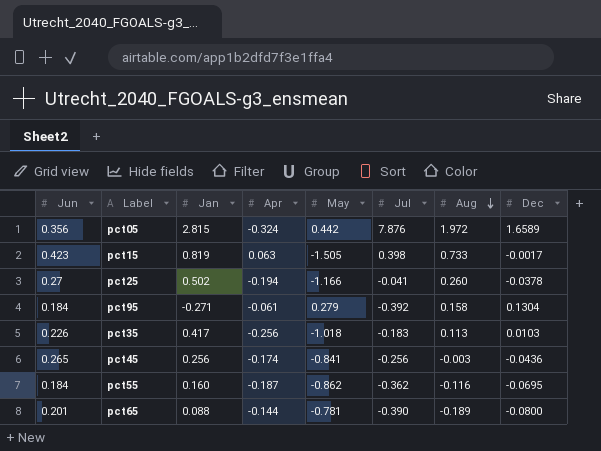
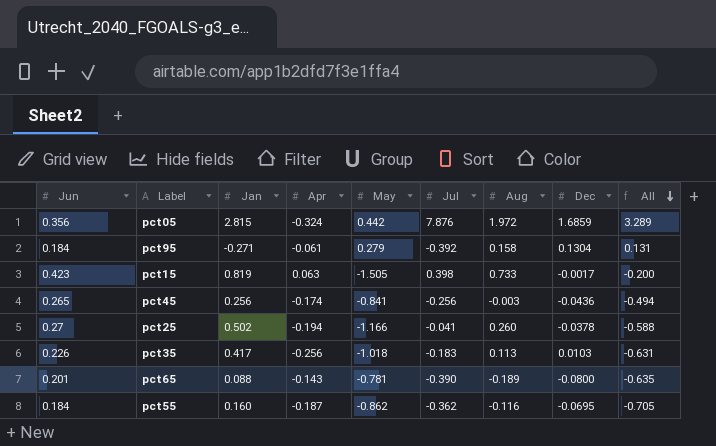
row order: Aug descending -> All descending
column All | formula: none -> [Jun] + [Jan] + [Apr] + [May]
pct05 | Dec: 1.6589 -> 1.6859
pct65 | Apr: -0.144 -> -0.143

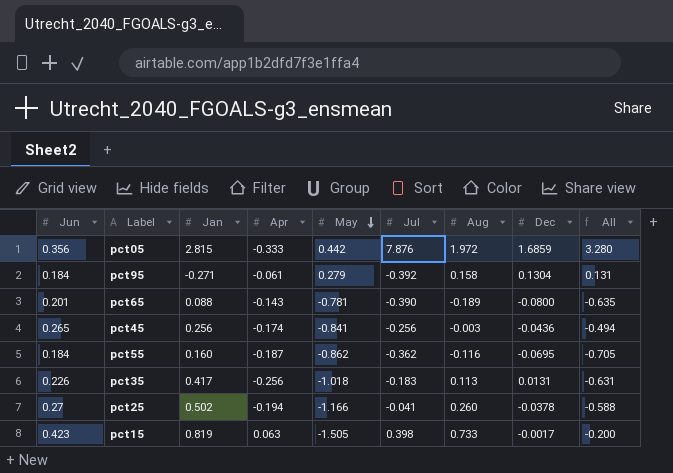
row order: All descending -> May descending
pct05 | Apr: -0.324 -> -0.333
pct05 | All: 3.289 -> 3.280
pct35 | Dec: 0.0103 -> 0.0131

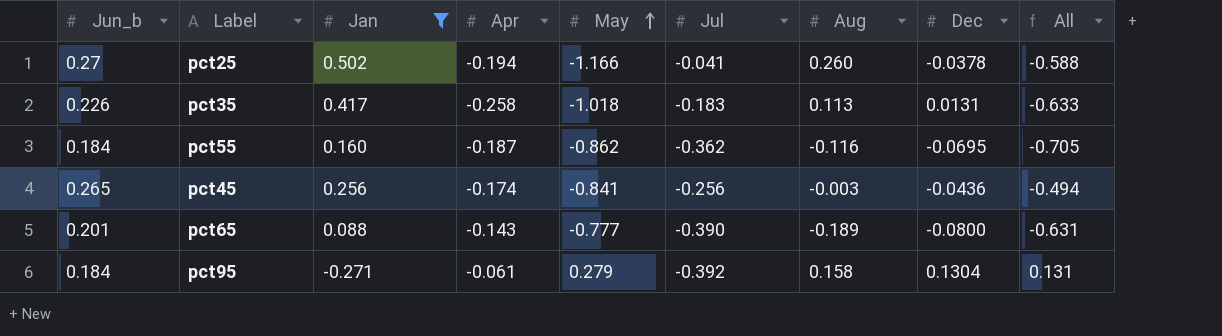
filter: none -> Jan <= 0.502
row order: May descending -> May ascending
column name: Jun -> Jun_b
pct35 | Apr: -0.256 -> -0.258
pct35 | All: -0.631 -> -0.633
pct65 | May: -0.781 -> -0.777
pct65 | All: -0.635 -> -0.631

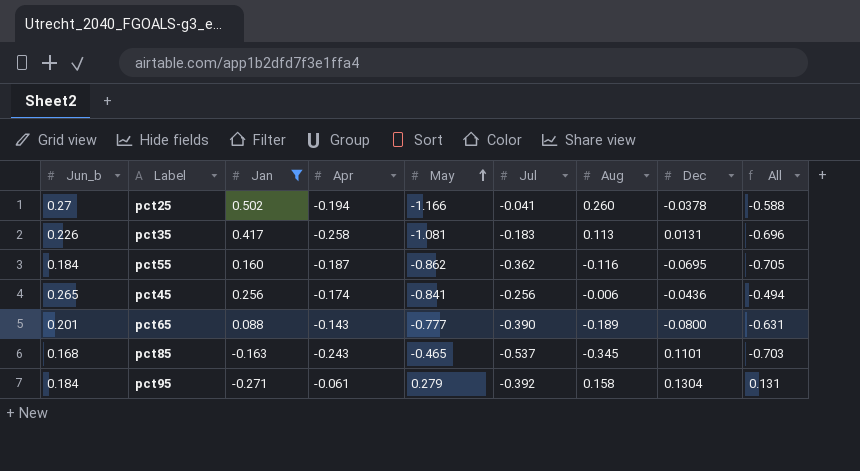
pct35 | May: -1.018 -> -1.081
pct35 | All: -0.633 -> -0.696
pct45 | Aug: -0.003 -> -0.006
row pct85: none -> 0.168 | -0.163 | -0.243 | -0.465 | -0.537 | -0.345 | 0.1101 | -0.703

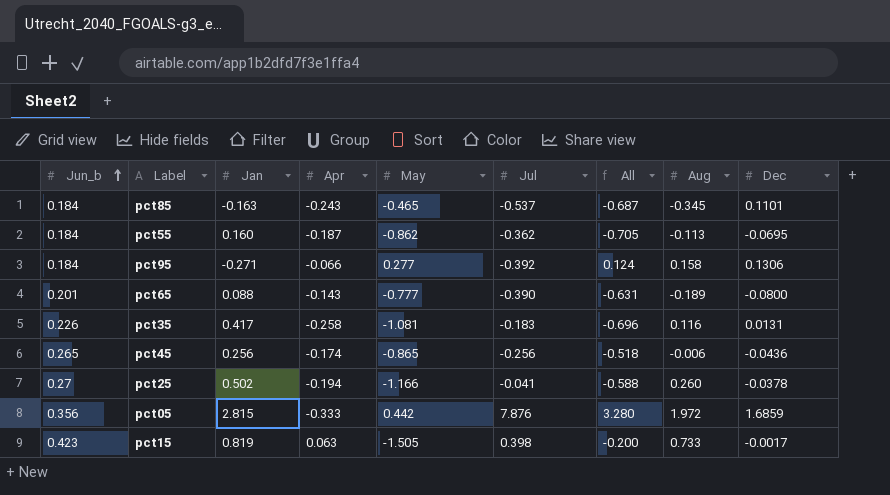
filter: Jan <= 0.502 -> none
row order: May ascending -> Jun_b ascending
column All | position: 9 -> 7
pct85 | Jun_b: 0.168 -> 0.184
pct85 | All: -0.703 -> -0.687
pct55 | Aug: -0.116 -> -0.113
pct95 | Apr: -0.061 -> -0.066
pct95 | May: 0.279 -> 0.277
pct95 | All: 0.131 -> 0.124
pct95 | Dec: 0.1304 -> 0.1306
pct35 | Aug: 0.113 -> 0.116
pct45 | May: -0.841 -> -0.865
pct45 | All: -0.494 -> -0.518

